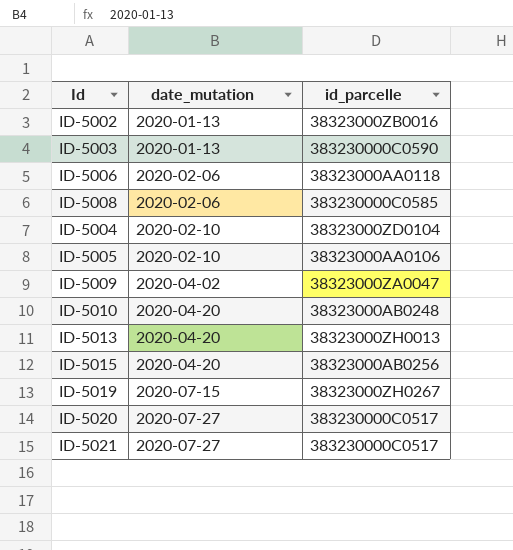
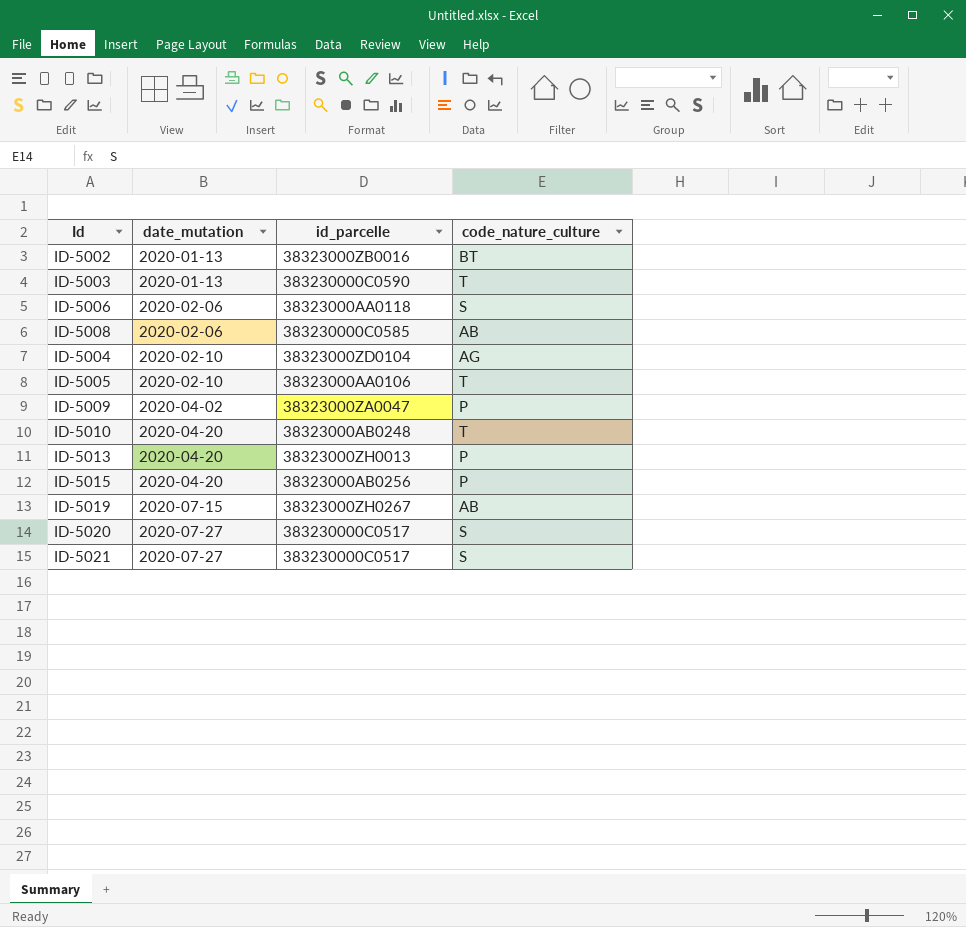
column code_nature_culture | position: none -> 4

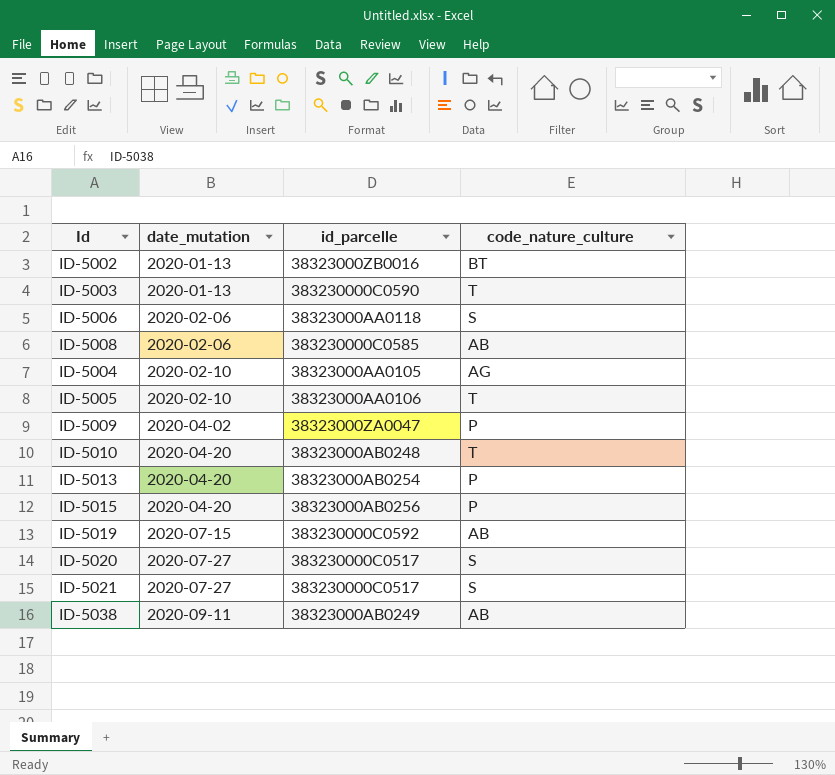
ID-5004 | id_parcelle: 38323000ZD0104 -> 38323000AA0105
ID-5013 | id_parcelle: 38323000ZH0013 -> 38323000AB0254
ID-5019 | id_parcelle: 38323000ZH0267 -> 383230000C0592
row ID-5038: none -> 2020-09-11 | 38323000AB0249 | AB

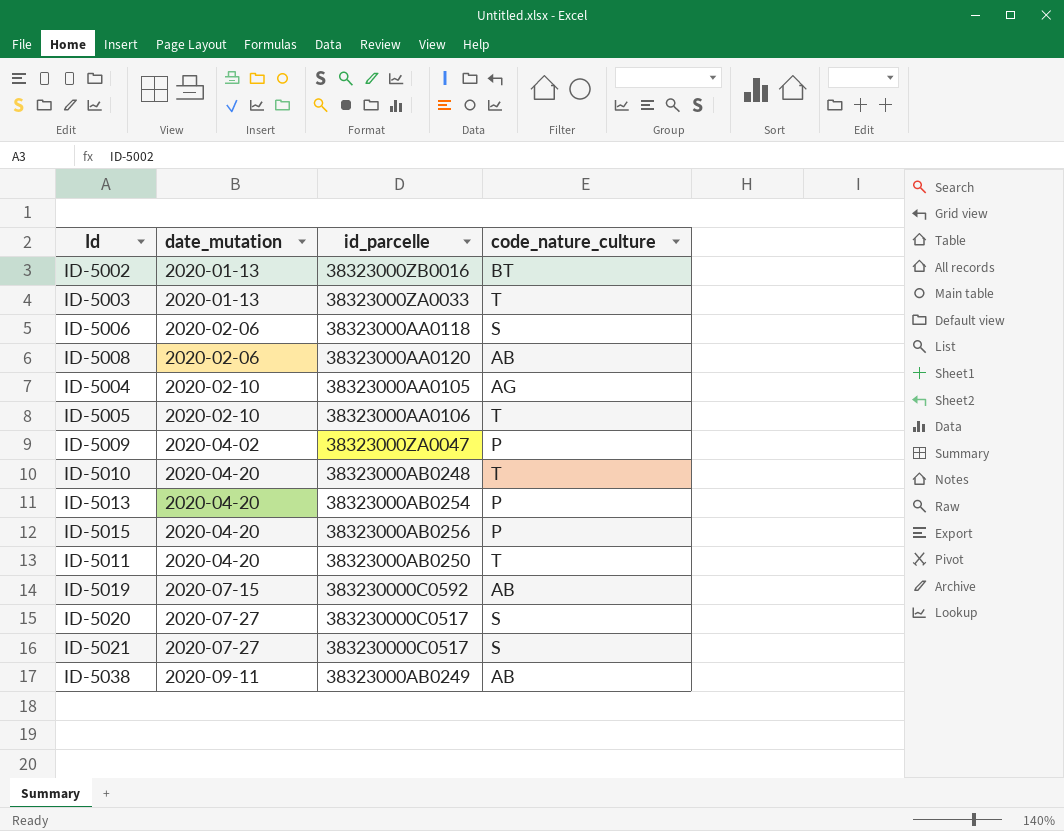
ID-5003 | id_parcelle: 383230000C0590 -> 38323000ZA0033
ID-5008 | id_parcelle: 383230000C0585 -> 38323000AA0120
row ID-5011: none -> 2020-04-20 | 38323000AB0250 | T

